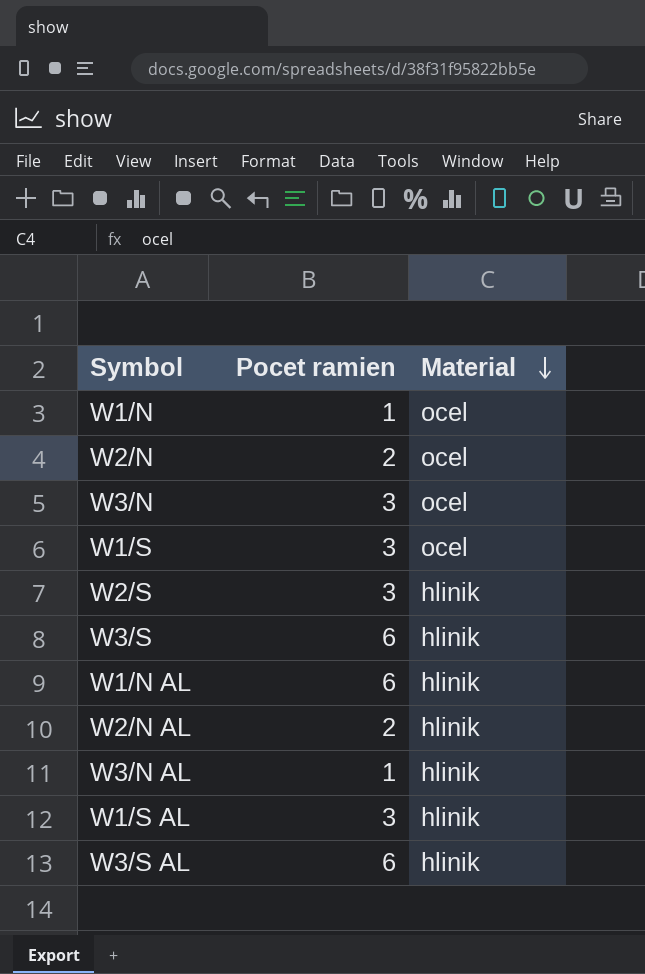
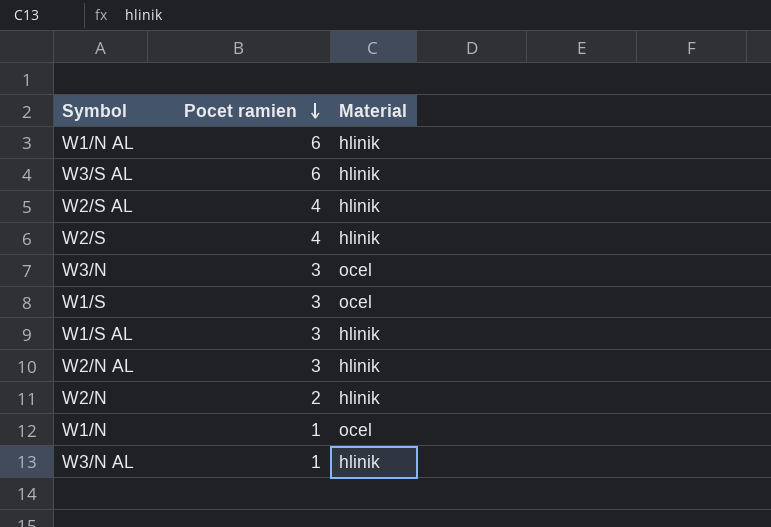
row order: Material descending -> Pocet ramien descending
row W3/S: 6 | hlinik -> none
row W2/S AL: none -> 4 | hlinik
W2/S | Pocet ramien: 3 -> 4
W2/N AL | Pocet ramien: 2 -> 3
W2/N | Material: ocel -> hlinik

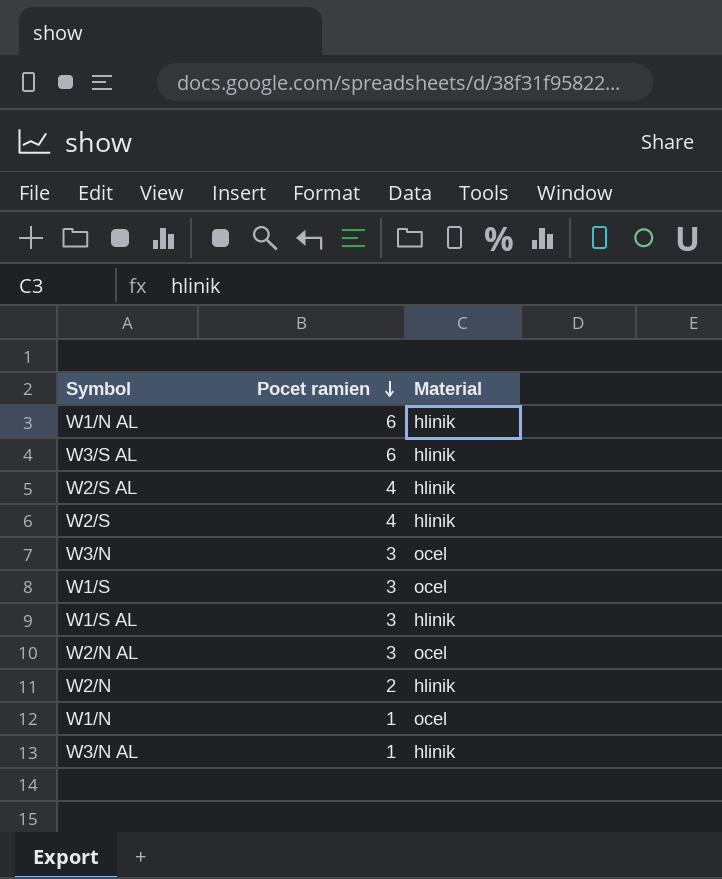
W2/N AL | Material: hlinik -> ocel

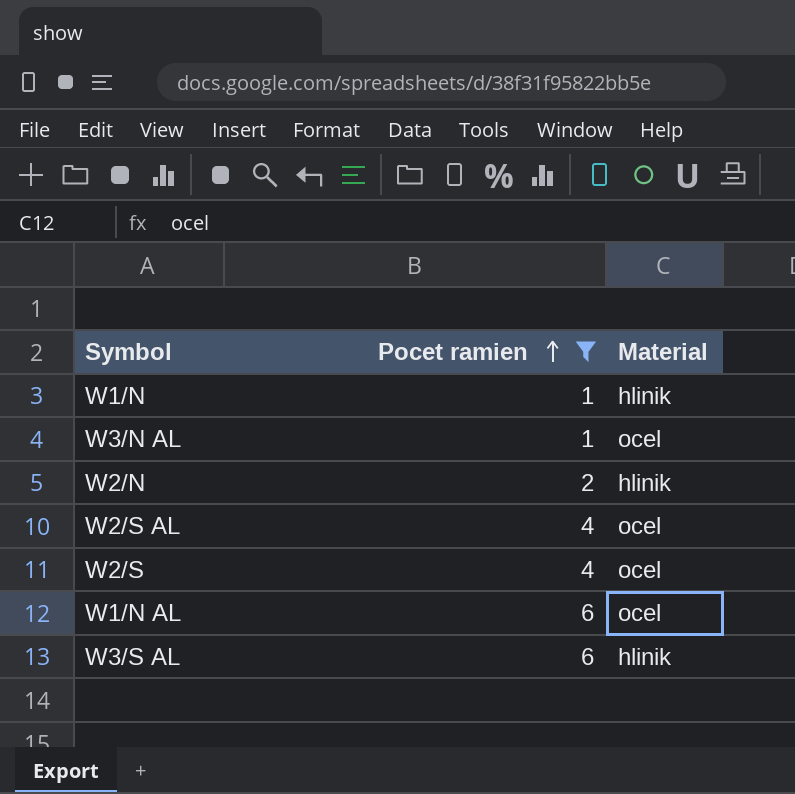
filter: none -> Pocet ramien != 3
row order: Pocet ramien descending -> Pocet ramien ascending
W1/N | Material: ocel -> hlinik
W3/N AL | Material: hlinik -> ocel
W2/S AL | Material: hlinik -> ocel
W2/S | Material: hlinik -> ocel
W1/N AL | Material: hlinik -> ocel

